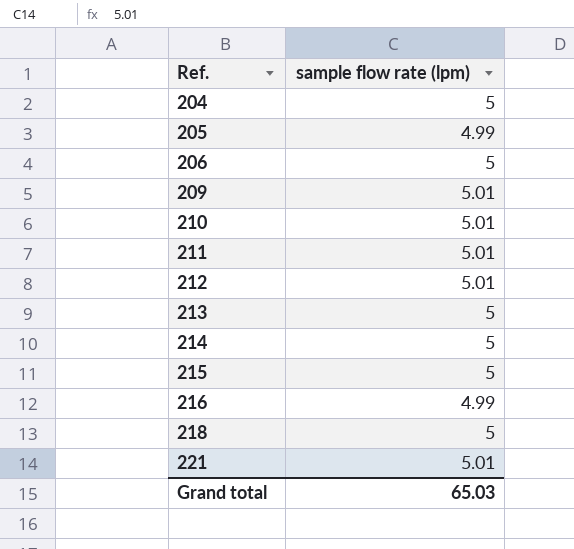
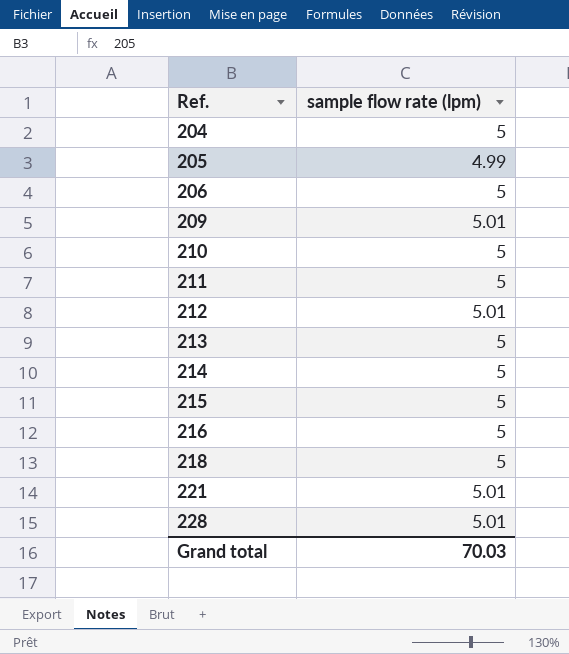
210 | sample flow rate (lpm): 5.01 -> 5
211 | sample flow rate (lpm): 5.01 -> 5
216 | sample flow rate (lpm): 4.99 -> 5
row 228: none -> 5.01
Grand total | sample flow rate (lpm): 65.03 -> 70.03

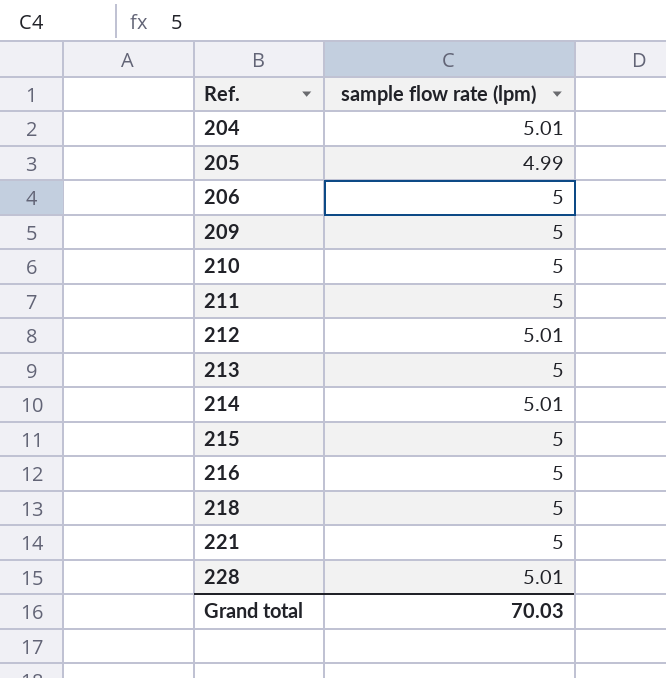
204 | sample flow rate (lpm): 5 -> 5.01
209 | sample flow rate (lpm): 5.01 -> 5
214 | sample flow rate (lpm): 5 -> 5.01
221 | sample flow rate (lpm): 5.01 -> 5

